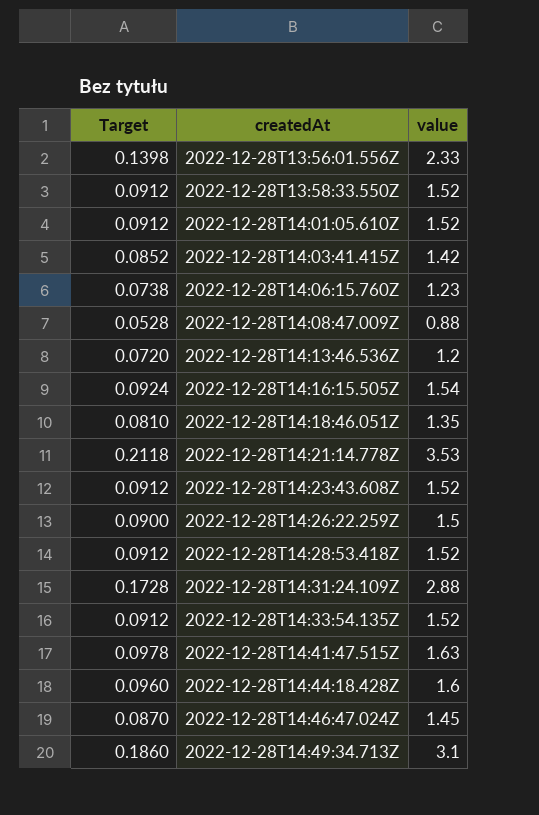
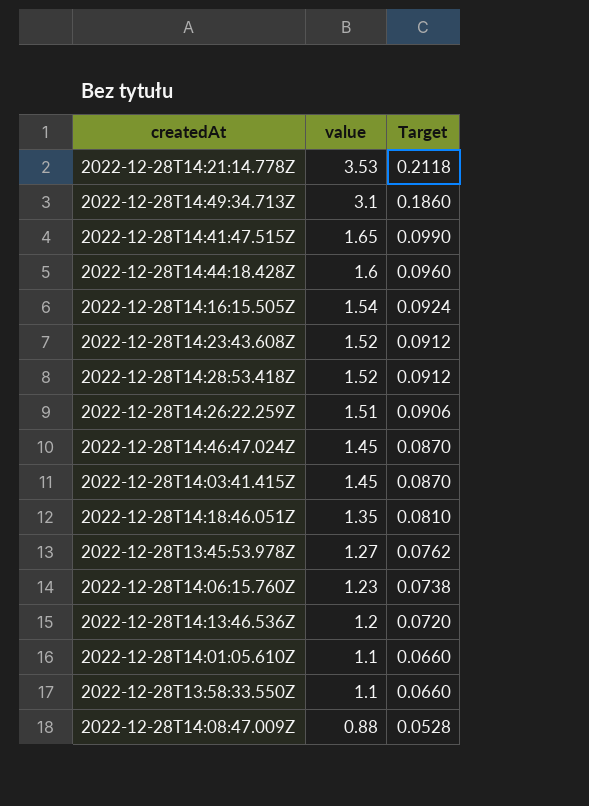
row order: createdAt ascending -> value descending
column Target | position: 1 -> 3
row 2022-12-28T13:56:01.556Z: 0.1398 | 2.33 -> none
row 2022-12-28T14:31:24.109Z: 0.1728 | 2.88 -> none
row 2022-12-28T14:33:54.135Z: 0.0912 | 1.52 -> none
2022-12-28T14:41:47.515Z | value: 1.63 -> 1.65
2022-12-28T14:41:47.515Z | Target: 0.0978 -> 0.0990
2022-12-28T14:26:22.259Z | value: 1.5 -> 1.51
2022-12-28T14:26:22.259Z | Target: 0.0900 -> 0.0906
2022-12-28T14:03:41.415Z | value: 1.42 -> 1.45
2022-12-28T14:03:41.415Z | Target: 0.0852 -> 0.0870
row 2022-12-28T13:45:53.978Z: none -> 1.27 | 0.0762
2022-12-28T14:01:05.610Z | value: 1.52 -> 1.1
2022-12-28T14:01:05.610Z | Target: 0.0912 -> 0.0660
2022-12-28T13:58:33.550Z | value: 1.52 -> 1.1
2022-12-28T13:58:33.550Z | Target: 0.0912 -> 0.0660

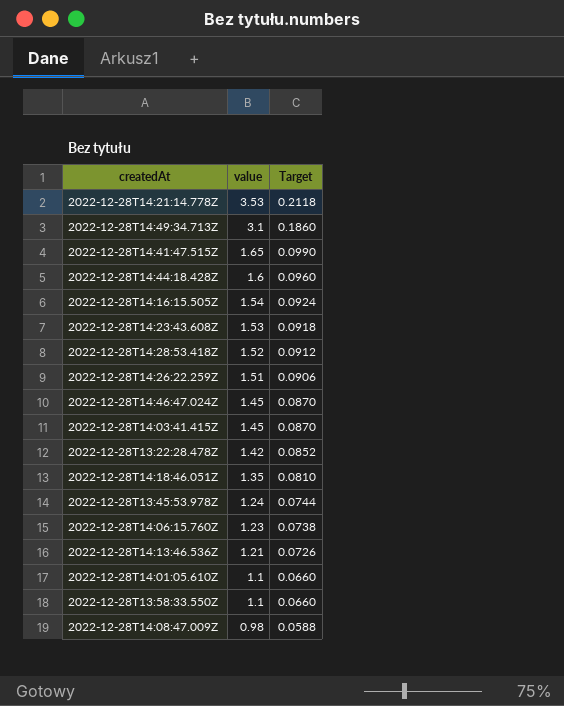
2022-12-28T14:23:43.608Z | value: 1.52 -> 1.53
2022-12-28T14:23:43.608Z | Target: 0.0912 -> 0.0918
row 2022-12-28T13:22:28.478Z: none -> 1.42 | 0.0852
2022-12-28T13:45:53.978Z | value: 1.27 -> 1.24
2022-12-28T13:45:53.978Z | Target: 0.0762 -> 0.0744
2022-12-28T14:13:46.536Z | value: 1.2 -> 1.21
2022-12-28T14:13:46.536Z | Target: 0.0720 -> 0.0726
2022-12-28T14:08:47.009Z | value: 0.88 -> 0.98
2022-12-28T14:08:47.009Z | Target: 0.0528 -> 0.0588

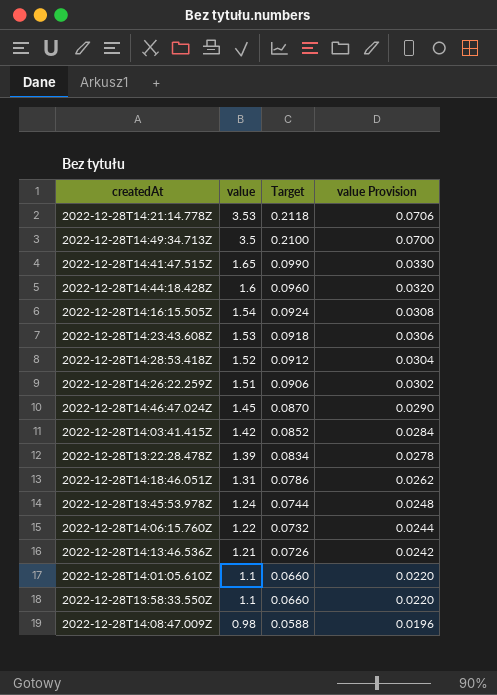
column value Provision | formula: none -> [value] * 0.02
2022-12-28T14:49:34.713Z | value: 3.1 -> 3.5
2022-12-28T14:49:34.713Z | Target: 0.1860 -> 0.2100
2022-12-28T14:03:41.415Z | value: 1.45 -> 1.42
2022-12-28T14:03:41.415Z | Target: 0.0870 -> 0.0852
2022-12-28T13:22:28.478Z | value: 1.42 -> 1.39
2022-12-28T13:22:28.478Z | Target: 0.0852 -> 0.0834
2022-12-28T14:18:46.051Z | value: 1.35 -> 1.31
2022-12-28T14:18:46.051Z | Target: 0.0810 -> 0.0786
2022-12-28T14:06:15.760Z | value: 1.23 -> 1.22
2022-12-28T14:06:15.760Z | Target: 0.0738 -> 0.0732

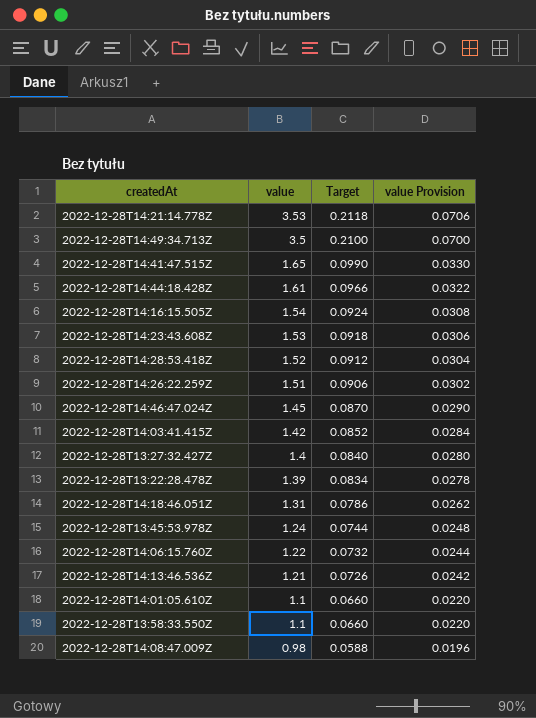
2022-12-28T14:44:18.428Z | value: 1.6 -> 1.61
2022-12-28T14:44:18.428Z | Target: 0.0960 -> 0.0966
2022-12-28T14:44:18.428Z | value Provision: 0.0320 -> 0.0322
row 2022-12-28T13:27:32.427Z: none -> 1.4 | 0.0840 | 0.0280

